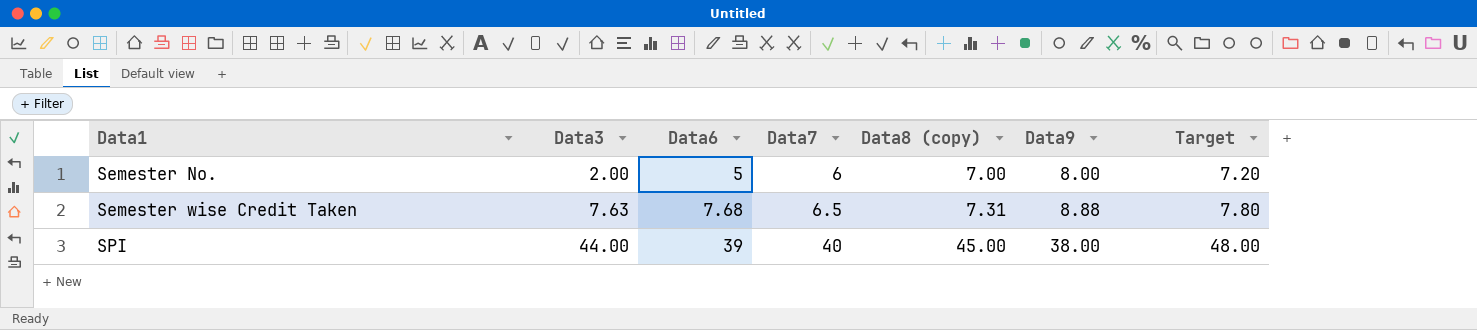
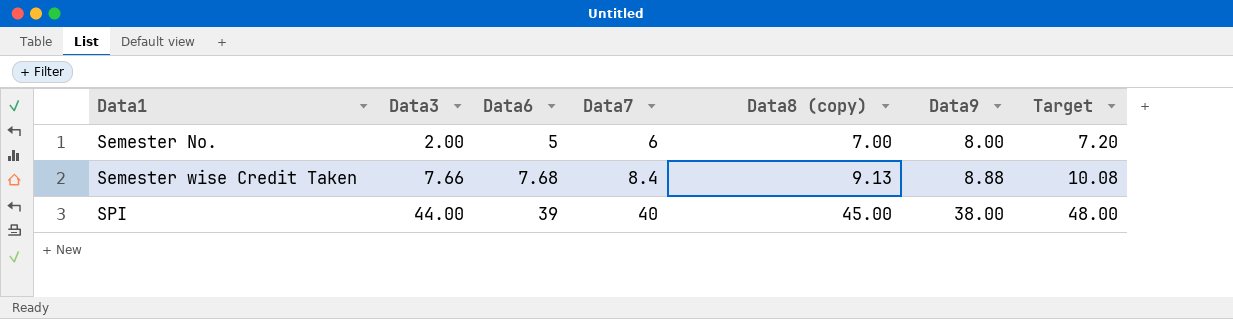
Semester wise Credit Taken | Data3: 7.63 -> 7.66
Semester wise Credit Taken | Data7: 6.5 -> 8.4
Semester wise Credit Taken | Data8 (copy): 7.31 -> 9.13
Semester wise Credit Taken | Target: 7.80 -> 10.08

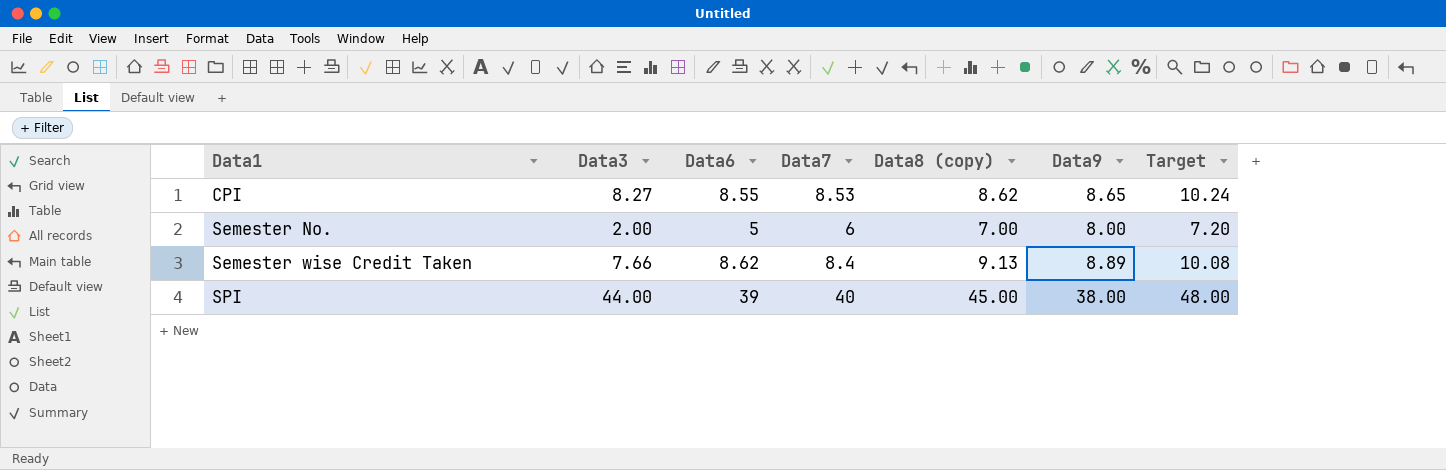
row CPI: none -> 8.27 | 8.55 | 8.53 | 8.62 | 8.65 | 10.24
Semester wise Credit Taken | Data6: 7.68 -> 8.62
Semester wise Credit Taken | Data9: 8.88 -> 8.89

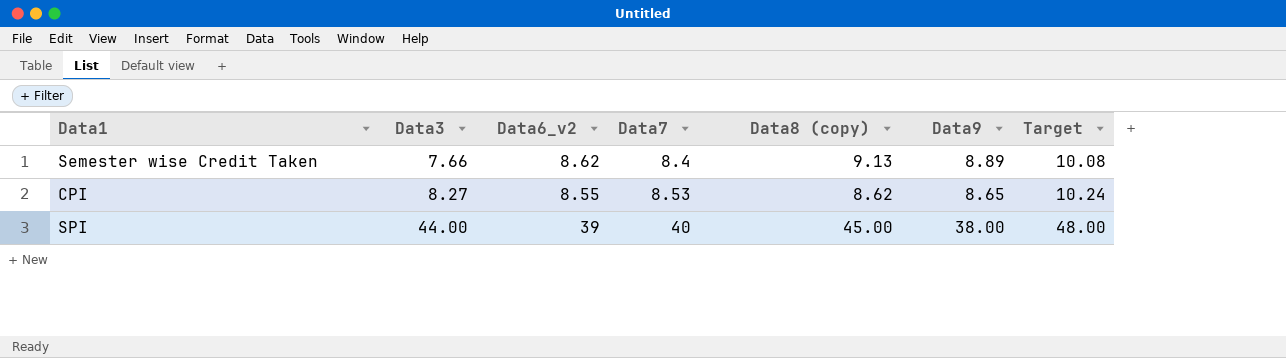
row order: Data1 ascending -> Data3 ascending
column name: Data6 -> Data6_v2
row Semester No.: 2.00 | 5 | 6 | 7.00 | 8.00 | 7.20 -> none

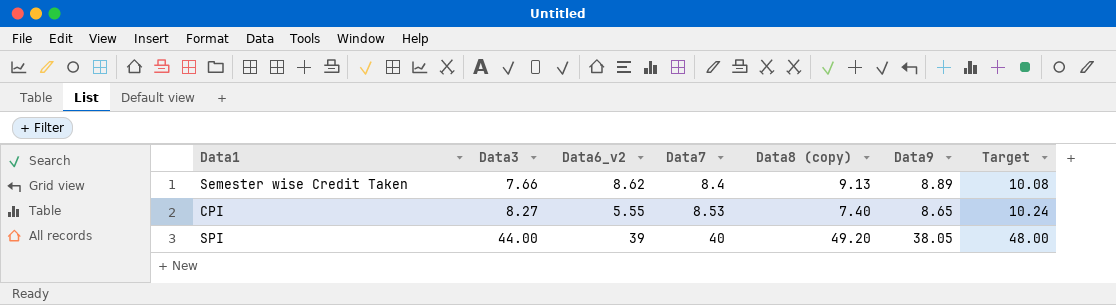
CPI | Data6_v2: 8.55 -> 5.55
CPI | Data8 (copy): 8.62 -> 7.40
SPI | Data8 (copy): 45.00 -> 49.20
SPI | Data9: 38.00 -> 38.05

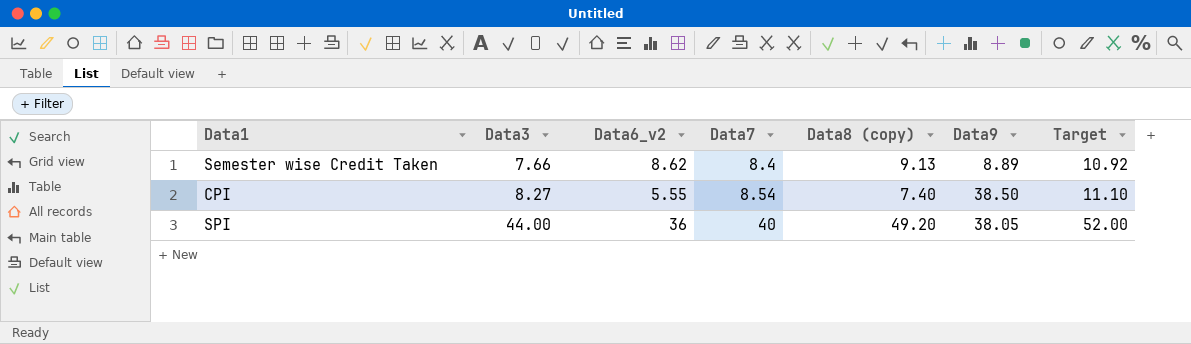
column Target | formula: [Data7] * 1.2 -> [Data7] * 1.3
CPI | Data7: 8.53 -> 8.54
CPI | Data9: 8.65 -> 38.50
SPI | Data6_v2: 39 -> 36

